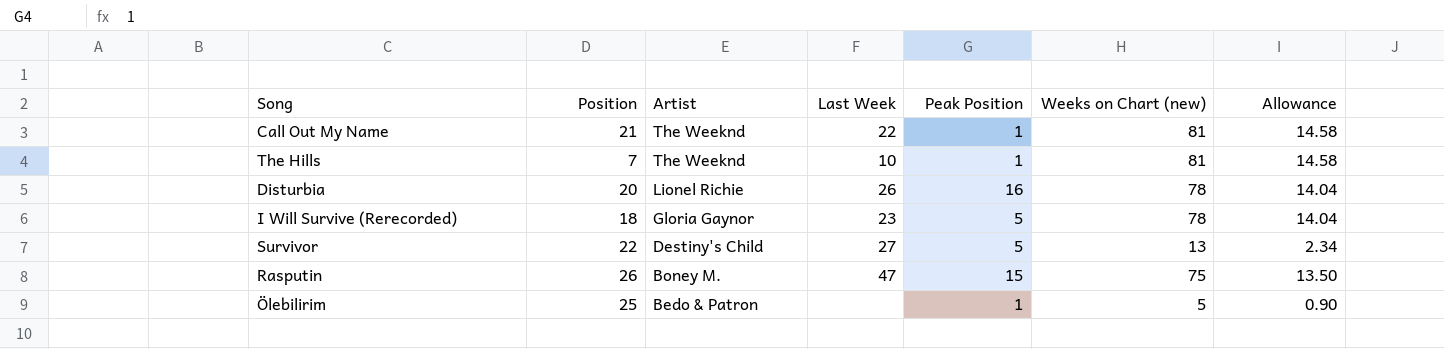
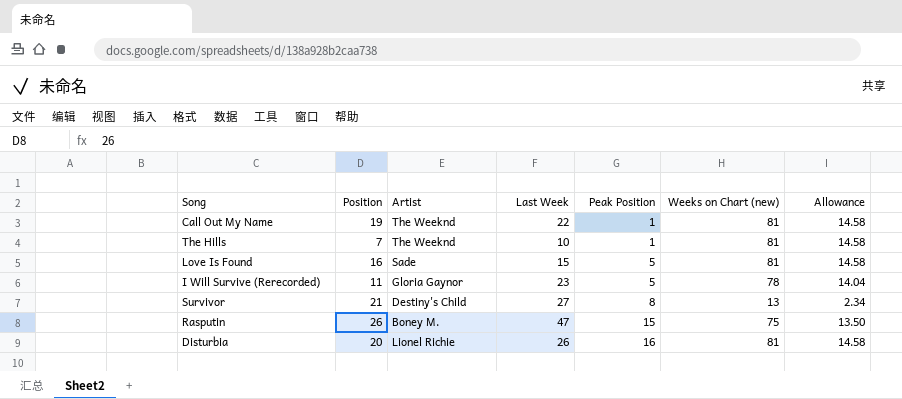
row order: Artist descending -> Peak Position ascending
row Ölebilirim: 25 | Bedo & Patron | none | 1 | 5 | 0.90 -> none
Call Out My Name | Position: 21 -> 19
row Love Is Found: none -> 16 | Sade | 15 | 5 | 81 | 14.58
I Will Survive (Rerecorded) | Position: 18 -> 11
Survivor | Position: 22 -> 21
Survivor | Peak Position: 5 -> 8
Disturbia | Weeks on Chart (new): 78 -> 81
Disturbia | Allowance: 14.04 -> 14.58

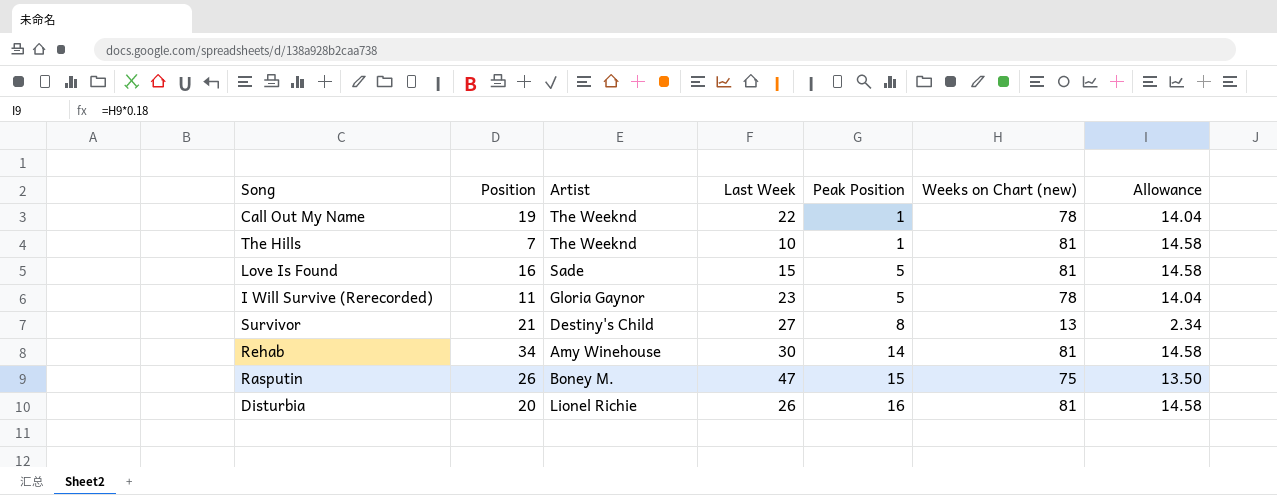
Call Out My Name | Weeks on Chart (new): 81 -> 78
Call Out My Name | Allowance: 14.58 -> 14.04
row Rehab: none -> 34 | Amy Winehouse | 30 | 14 | 81 | 14.58

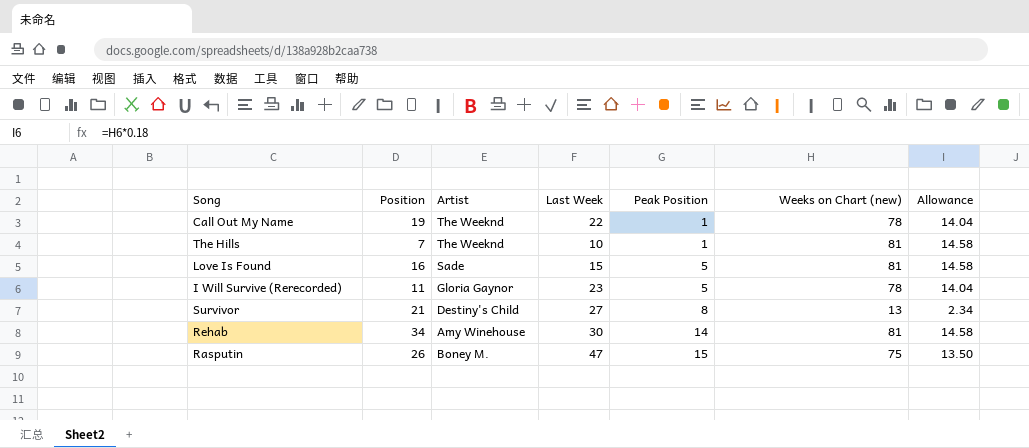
row Disturbia: 20 | Lionel Richie | 26 | 16 | 81 | 14.58 -> none

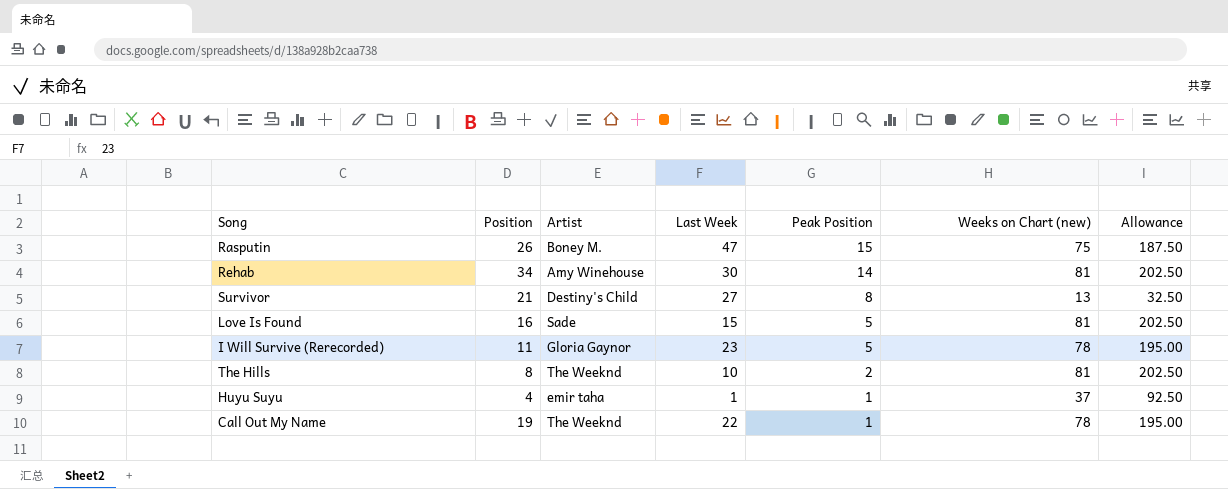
row order: Peak Position ascending -> Peak Position descending
column Allowance | formula: [Weeks on Chart (new)] * 0.18 -> [Weeks on Chart (new)] * 2.5
The Hills | Position: 7 -> 8
The Hills | Peak Position: 1 -> 2
row Huyu Suyu: none -> 4 | emir taha | 1 | 1 | 37 | 92.50

